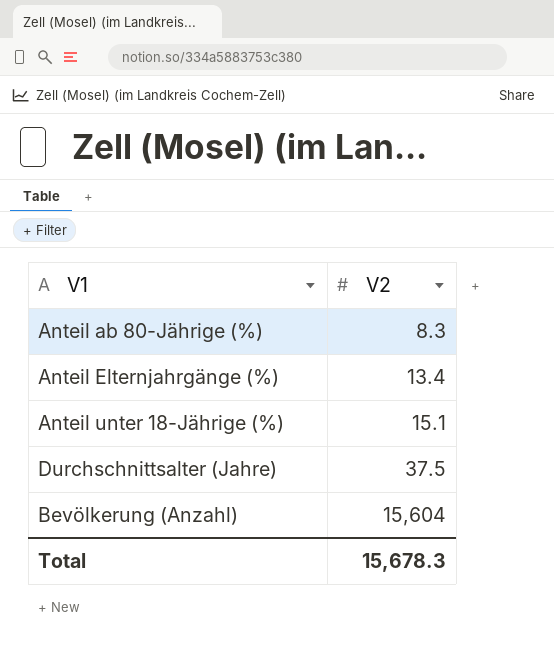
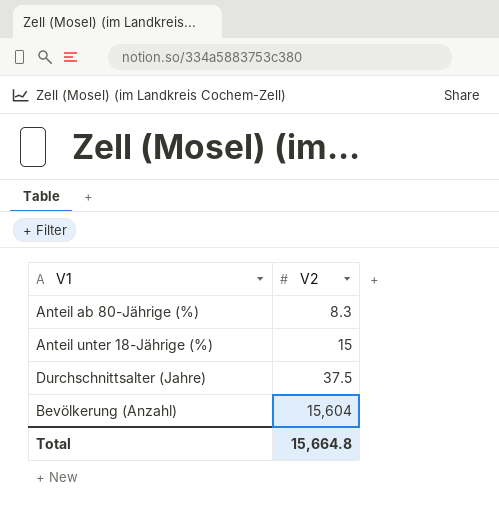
row Anteil Elternjahrgänge (%): 13.4 -> none
Anteil unter 18-Jährige (%) | V2: 15.1 -> 15
Total | V2: 15,678.3 -> 15,664.8

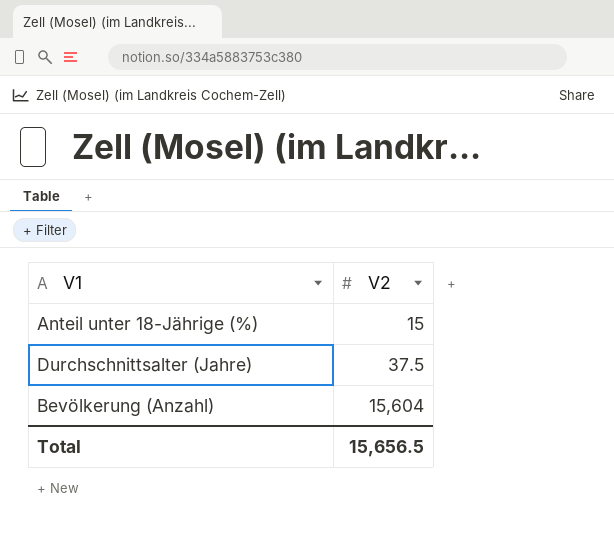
row Anteil ab 80-Jährige (%): 8.3 -> none
Total | V2: 15,664.8 -> 15,656.5

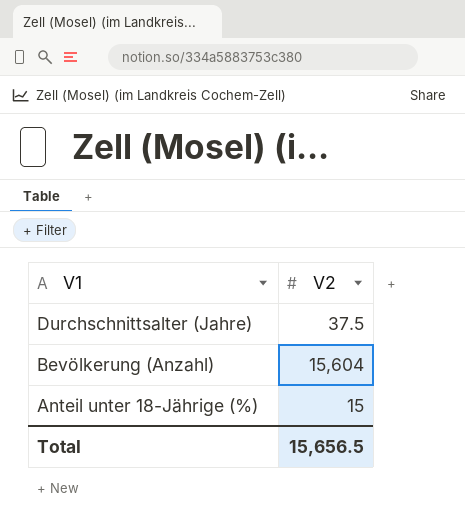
row order: V2 ascending -> V1 descending

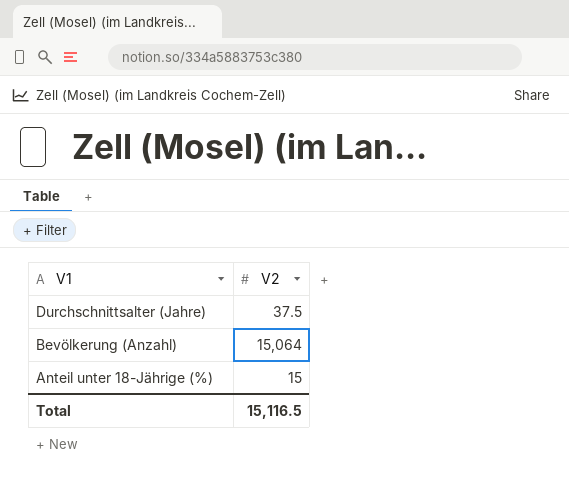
Bevölkerung (Anzahl) | V2: 15,604 -> 15,064
Total | V2: 15,656.5 -> 15,116.5

